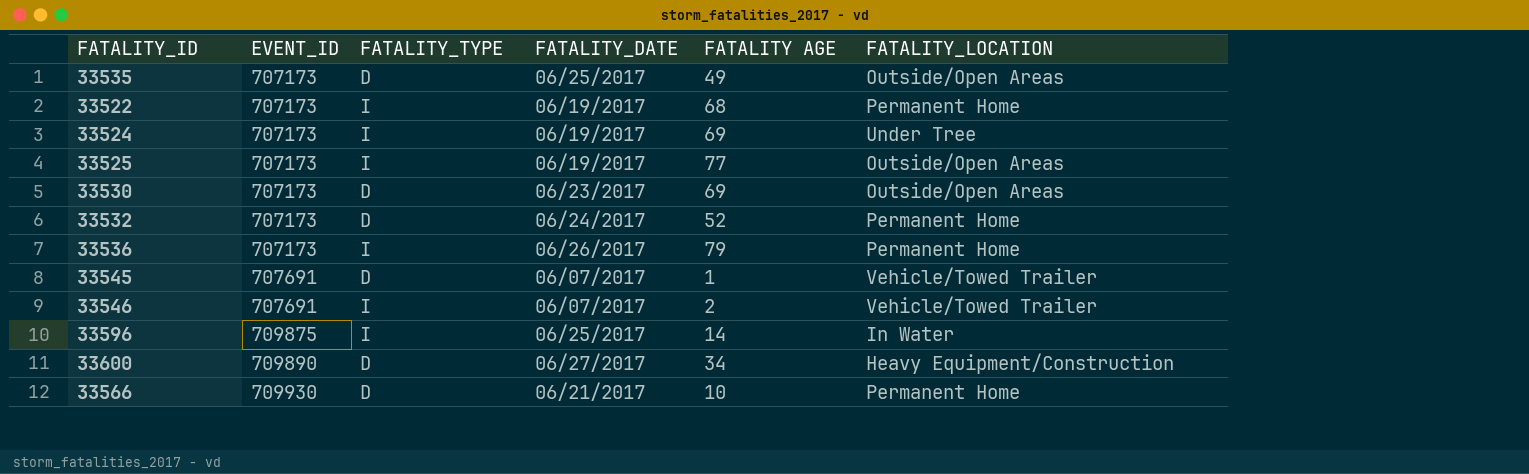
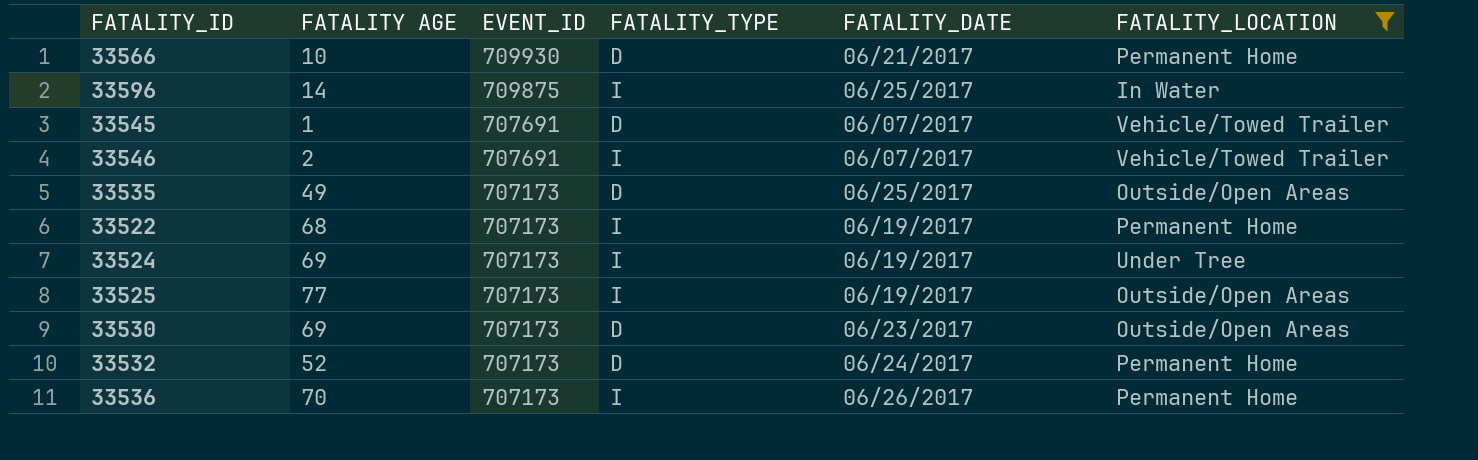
filter: none -> FATALITY_LOCATION != Heavy Equipment/Construction
row order: EVENT_ID ascending -> EVENT_ID descending
column FATALITY AGE | position: 5 -> 2
33536 | FATALITY AGE: 79 -> 70

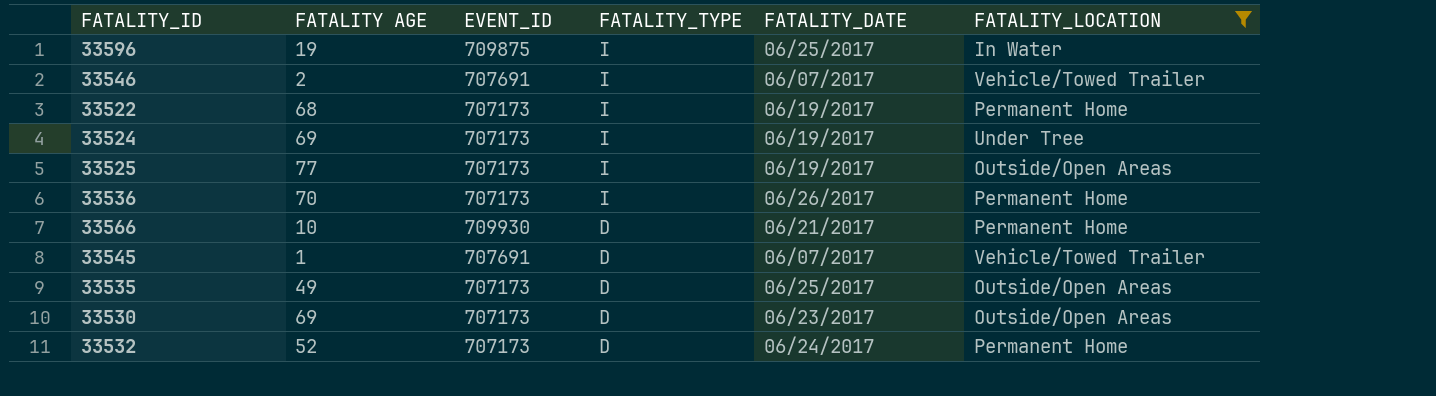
row order: EVENT_ID descending -> FATALITY_TYPE descending
33596 | FATALITY AGE: 14 -> 19

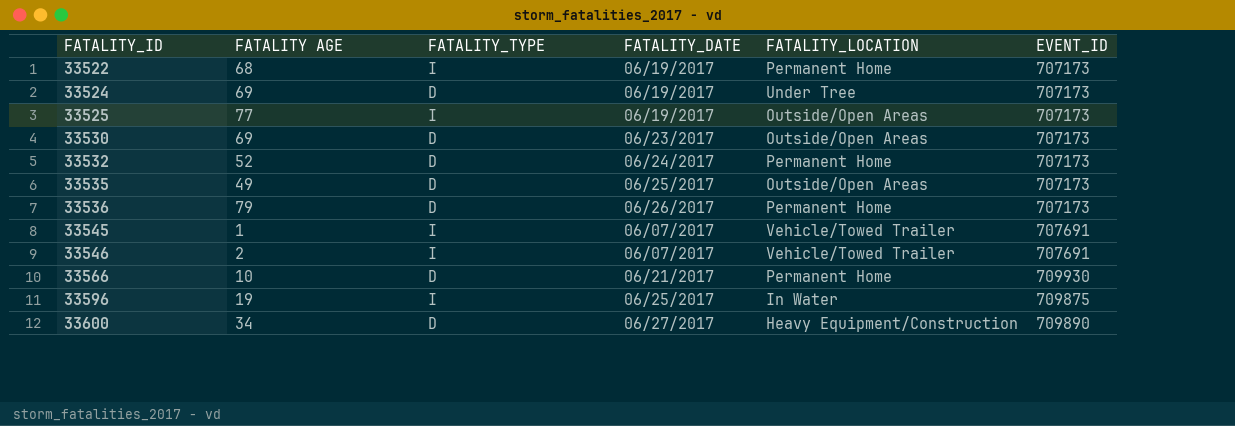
filter: FATALITY_LOCATION != Heavy Equipment/Construction -> none
row order: FATALITY_TYPE descending -> FATALITY_ID ascending
column EVENT_ID | position: 3 -> 6
33524 | FATALITY_TYPE: I -> D
33536 | FATALITY AGE: 70 -> 79
33536 | FATALITY_TYPE: I -> D
33545 | FATALITY_TYPE: D -> I

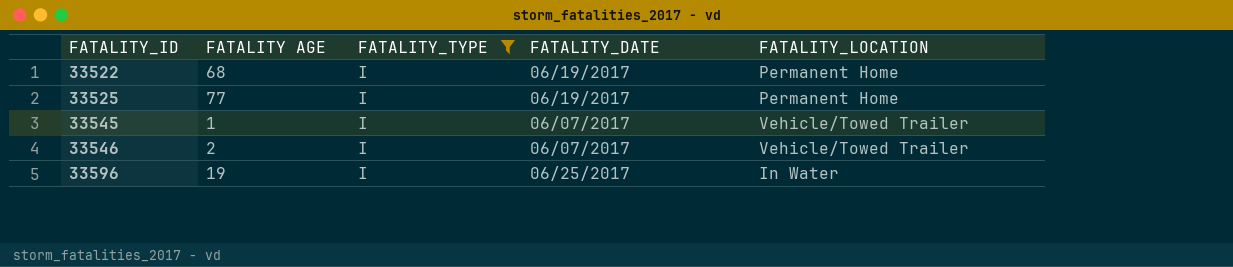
filter: none -> FATALITY_TYPE = I
column EVENT_ID | position: 6 -> none
33525 | FATALITY_LOCATION: Outside/Open Areas -> Permanent Home

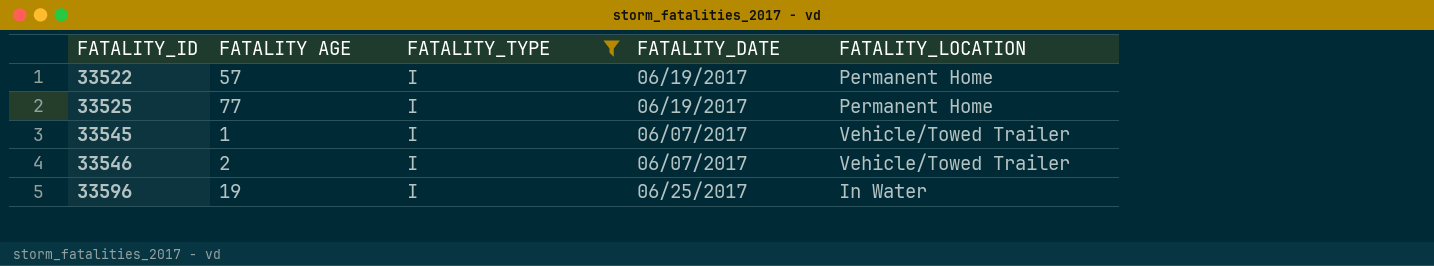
33522 | FATALITY AGE: 68 -> 57

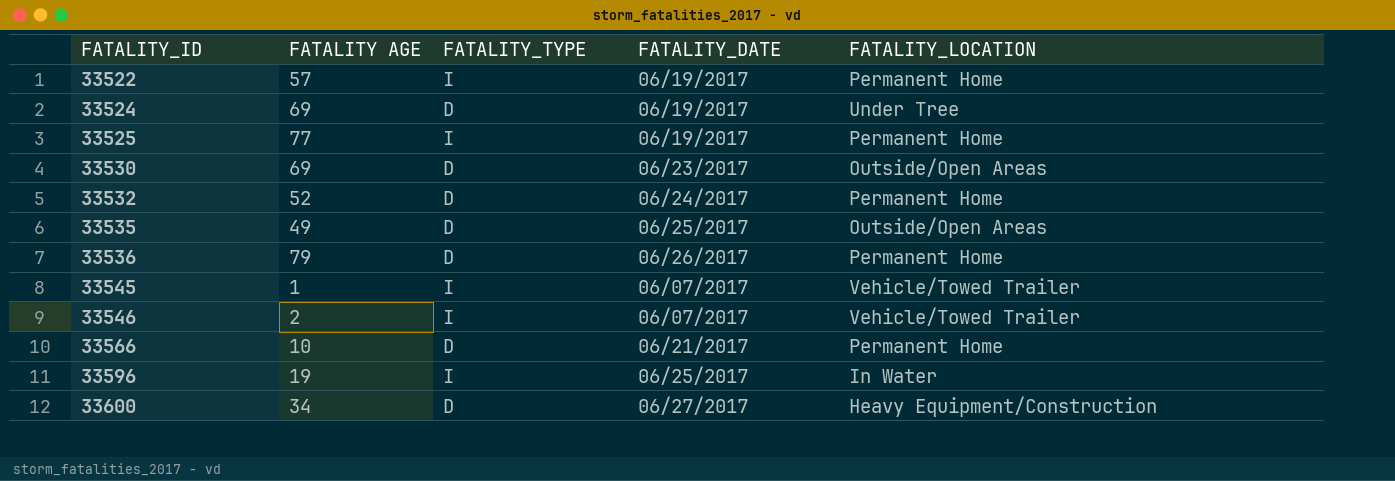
filter: FATALITY_TYPE = I -> none

